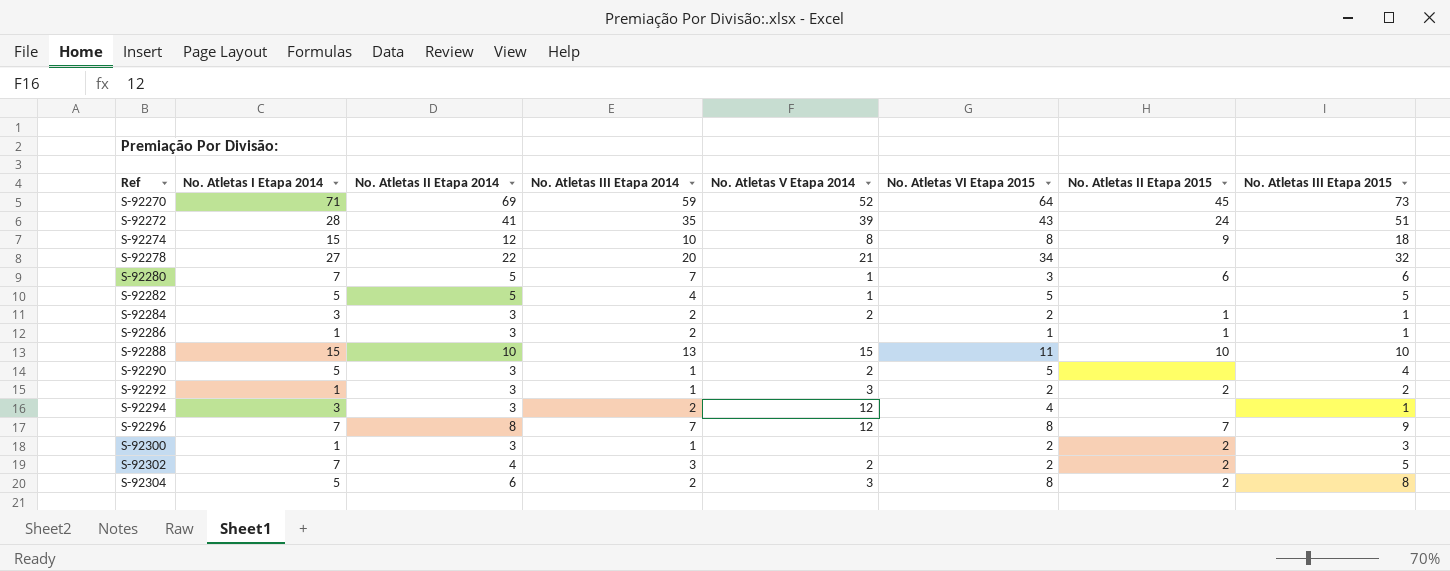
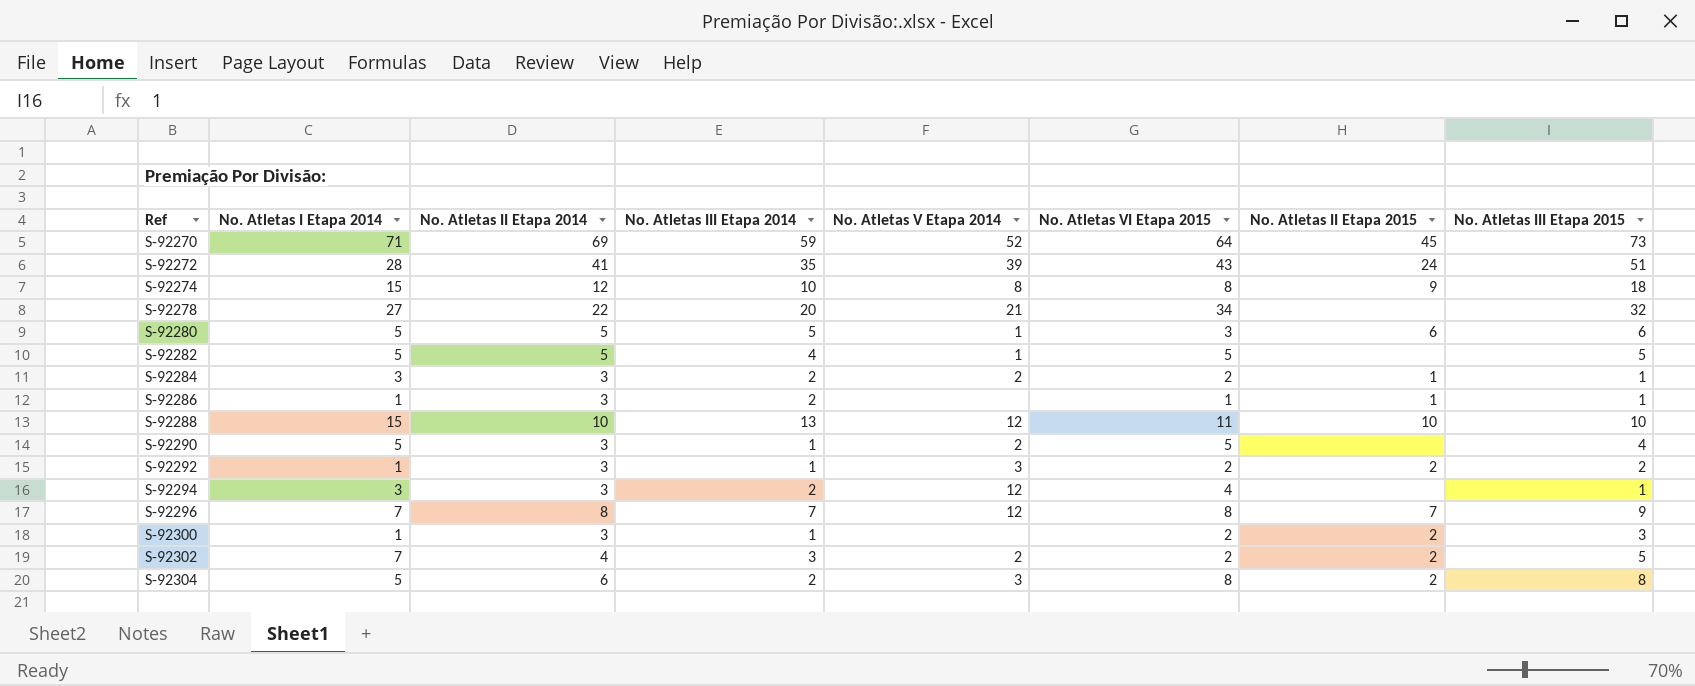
S-92280 | No. Atletas I Etapa 2014: 7 -> 5
S-92280 | No. Atletas III Etapa 2014: 7 -> 5
S-92288 | No. Atletas V Etapa 2014: 15 -> 12

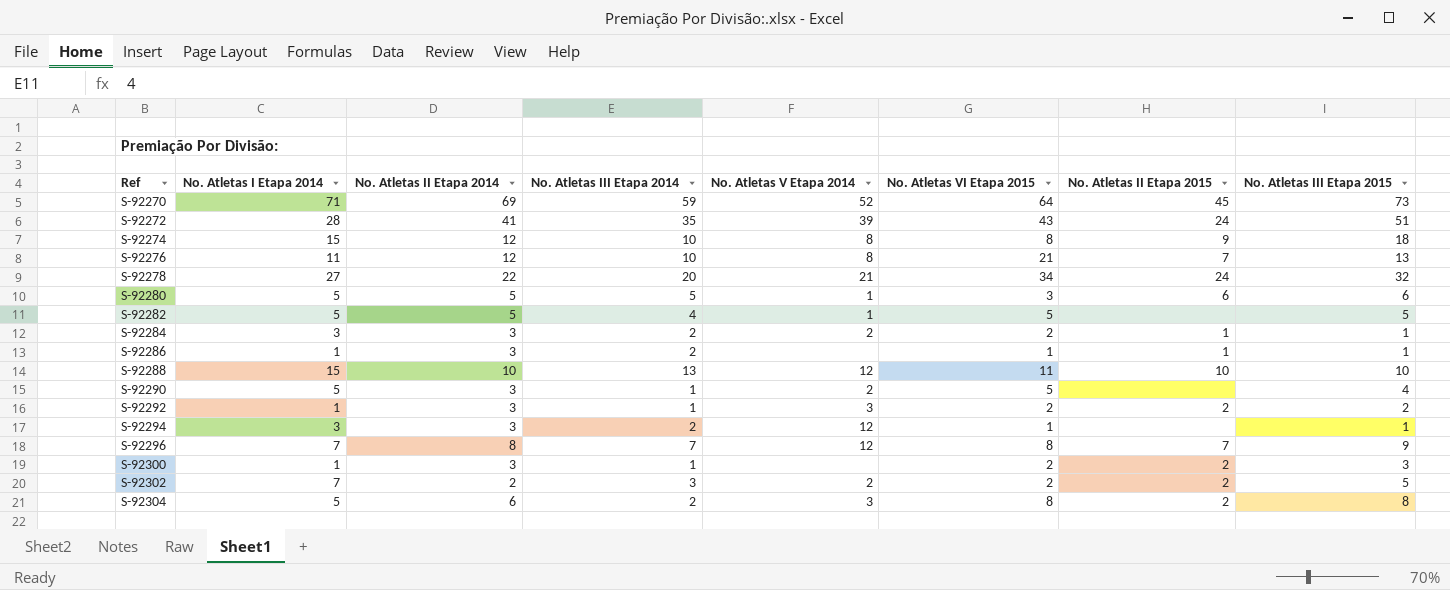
row S-92276: none -> 11 | 12 | 10 | 8 | 21 | 7 | 13
S-92278 | No. Atletas II Etapa 2015: none -> 24
S-92294 | No. Atletas VI Etapa 2015: 4 -> 1
S-92302 | No. Atletas II Etapa 2014: 4 -> 2

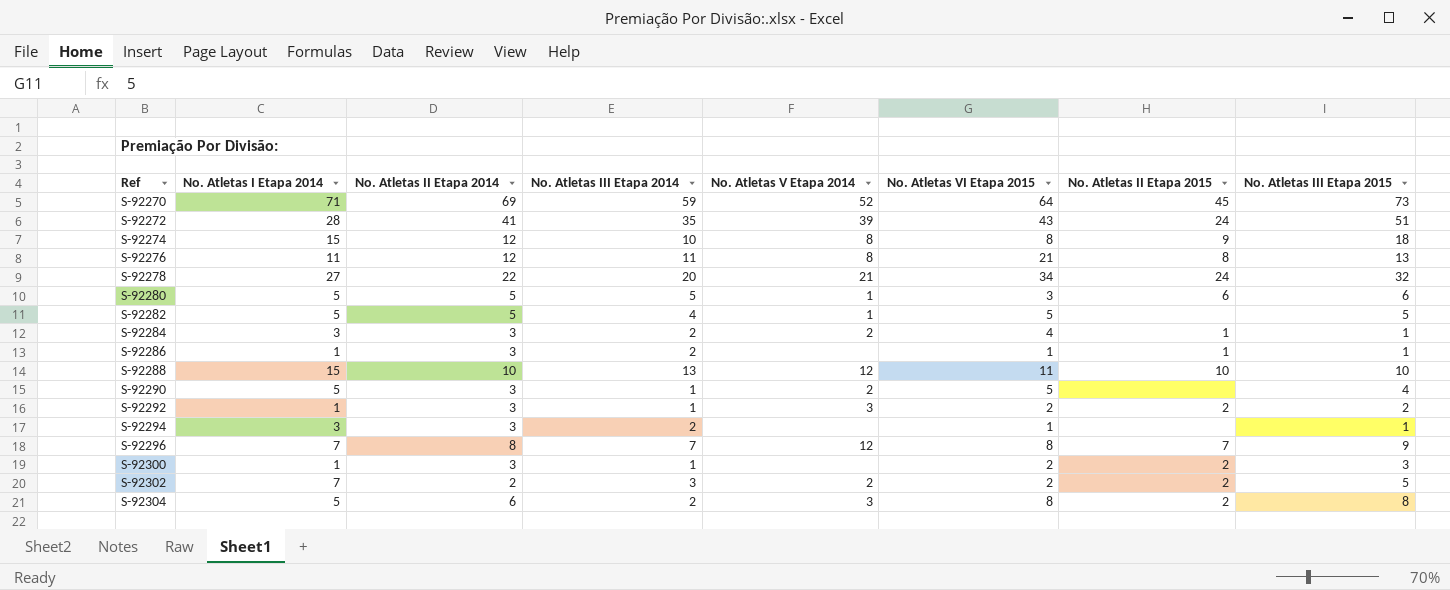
S-92276 | No. Atletas III Etapa 2014: 10 -> 11
S-92276 | No. Atletas II Etapa 2015: 7 -> 8
S-92284 | No. Atletas VI Etapa 2015: 2 -> 4
S-92294 | No. Atletas V Etapa 2014: 12 -> none

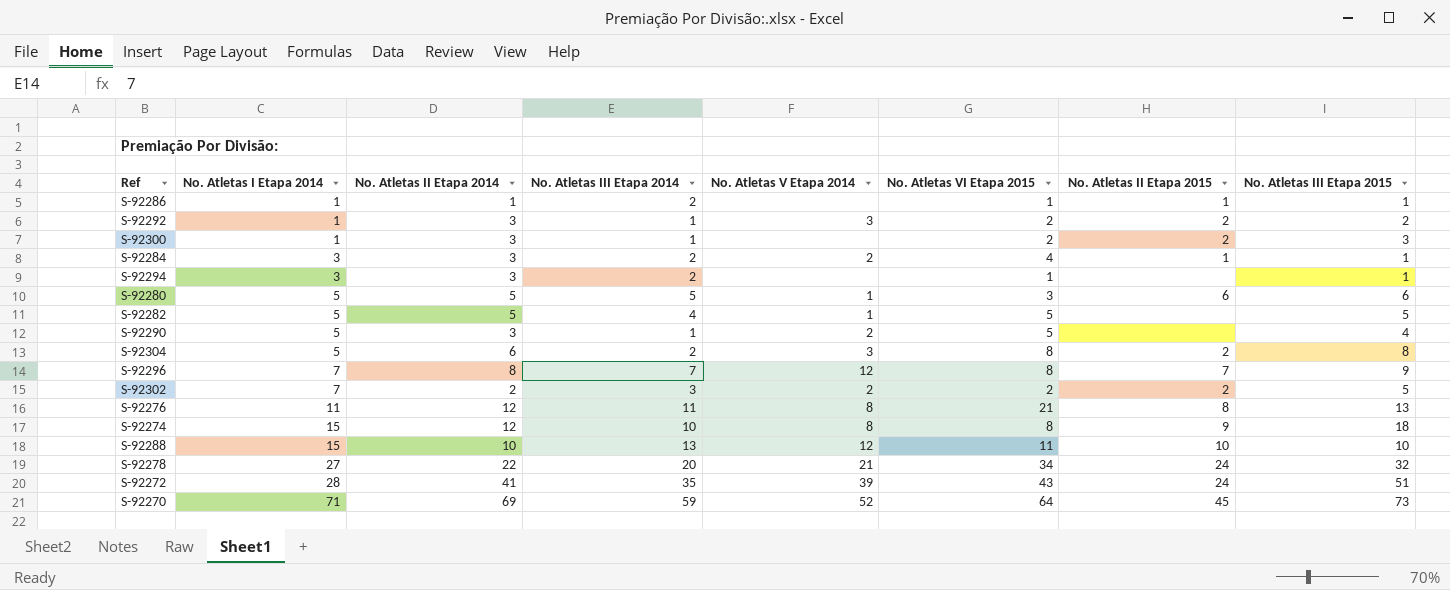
row order: Ref ascending -> No. Atletas I Etapa 2014 ascending
S-92286 | No. Atletas II Etapa 2014: 3 -> 1

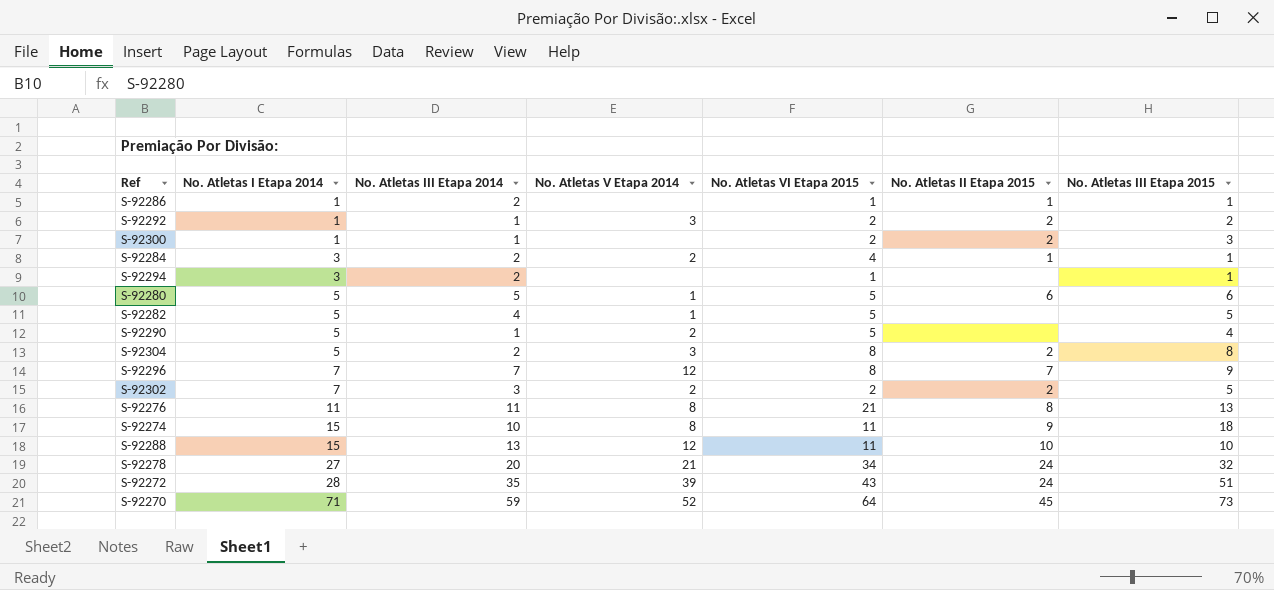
column No. Atletas II Etapa 2014 | position: 3 -> none
S-92280 | No. Atletas VI Etapa 2015: 3 -> 5
S-92274 | No. Atletas VI Etapa 2015: 8 -> 11

